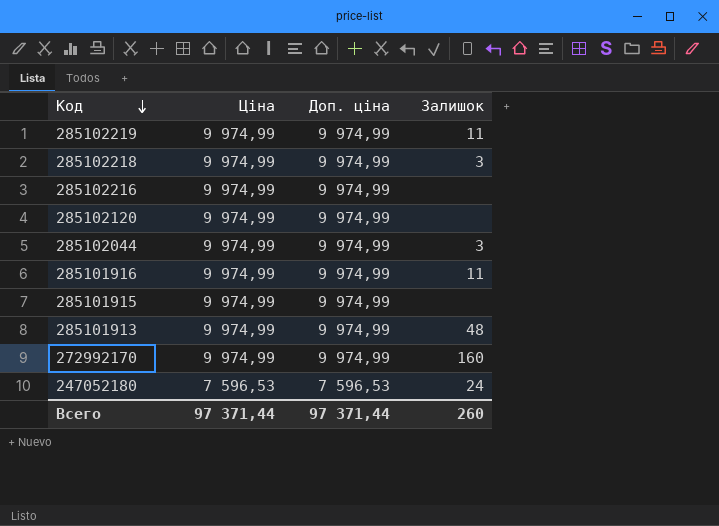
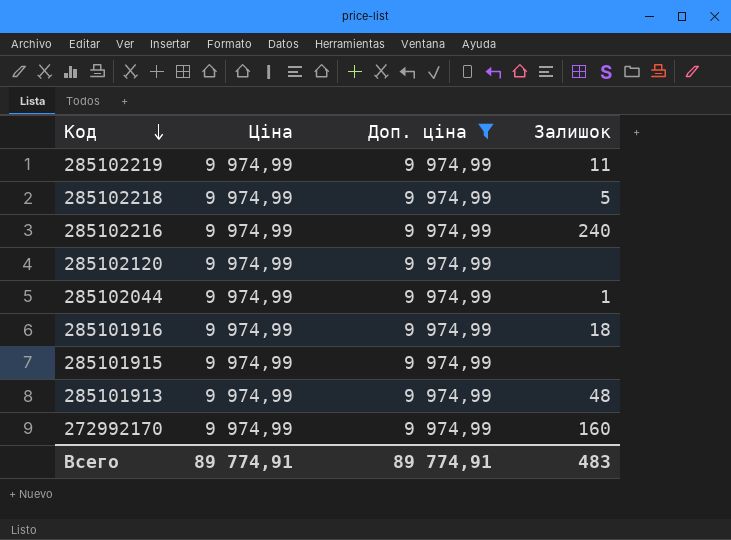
filter: none -> Доп. ціна = 9 974,99
285102218 | Залишок: 3 -> 5
285102216 | Залишок: none -> 240
285102044 | Залишок: 3 -> 1
285101916 | Залишок: 11 -> 18
Всего | Ціна: 97 371,44 -> 89 774,91
Всего | Доп. ціна: 97 371,44 -> 89 774,91
Всего | Залишок: 260 -> 483

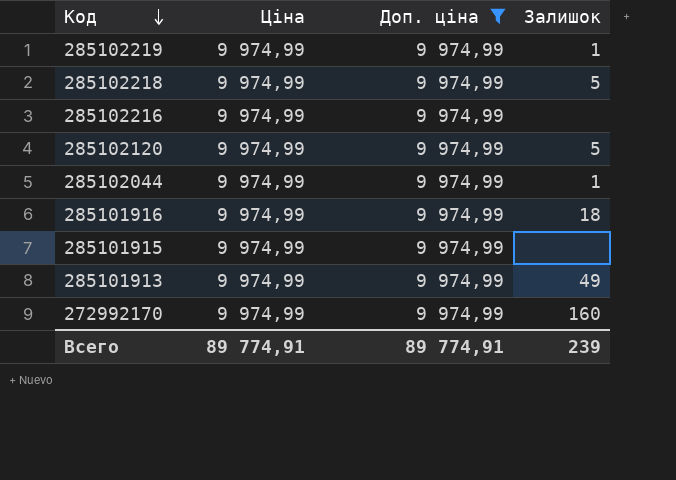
285102219 | Залишок: 11 -> 1
285102216 | Залишок: 240 -> none
285102120 | Залишок: none -> 5
285101913 | Залишок: 48 -> 49
Всего | Залишок: 483 -> 239

